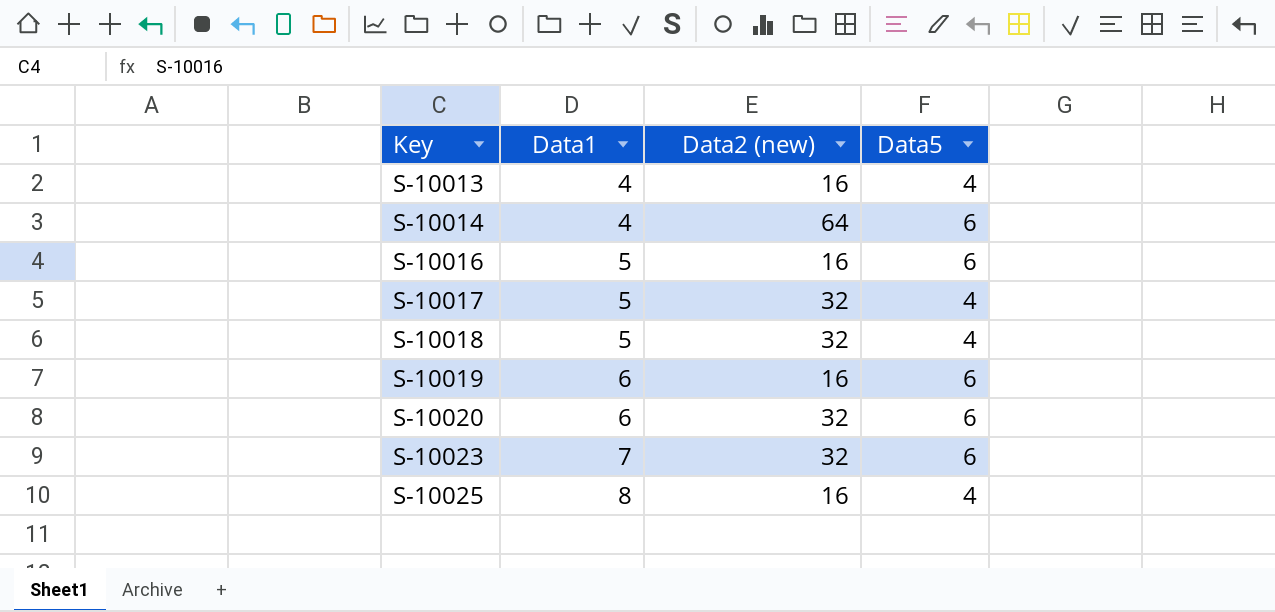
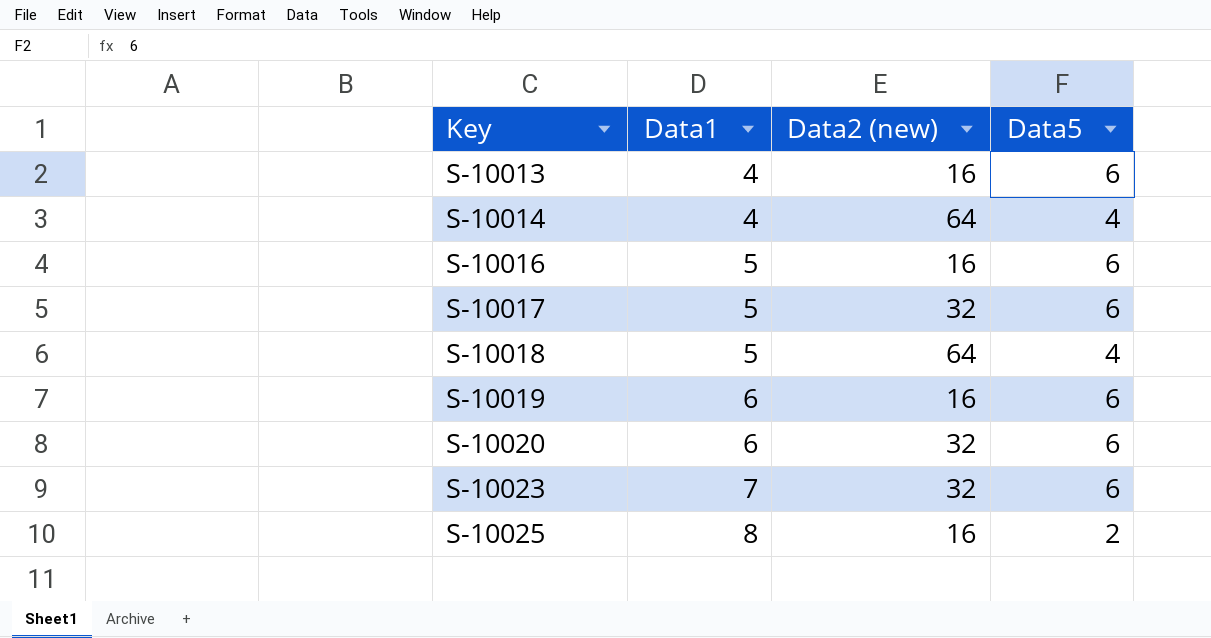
S-10013 | Data5: 4 -> 6
S-10014 | Data5: 6 -> 4
S-10017 | Data5: 4 -> 6
S-10018 | Data2 (new): 32 -> 64
S-10025 | Data5: 4 -> 2

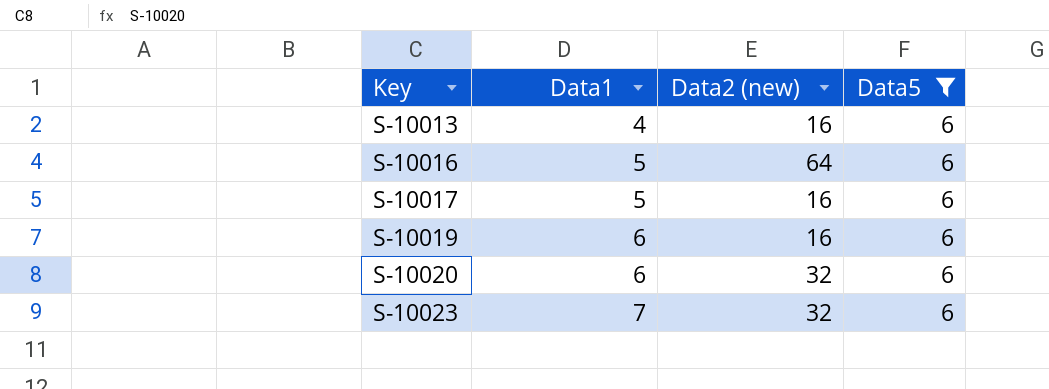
filter: none -> Data5 = 6
S-10016 | Data2 (new): 16 -> 64
S-10017 | Data2 (new): 32 -> 16

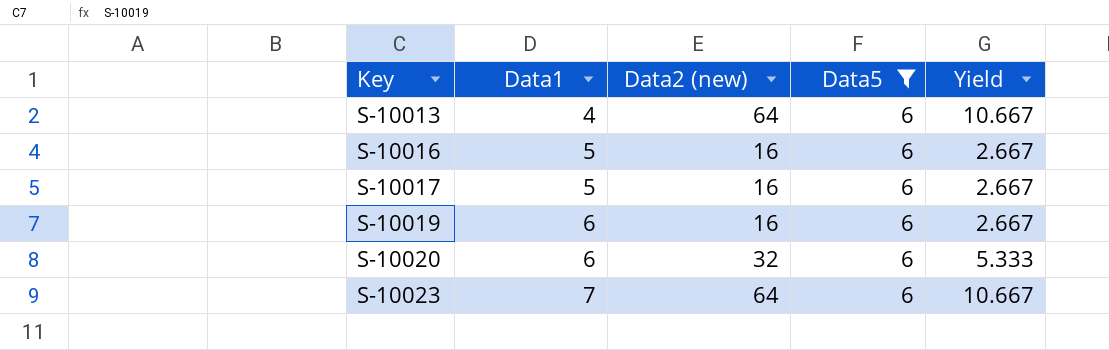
column Yield | formula: none -> [Data2 (new)] / [Data5]
S-10013 | Data2 (new): 16 -> 64
S-10016 | Data2 (new): 64 -> 16
S-10023 | Data2 (new): 32 -> 64

